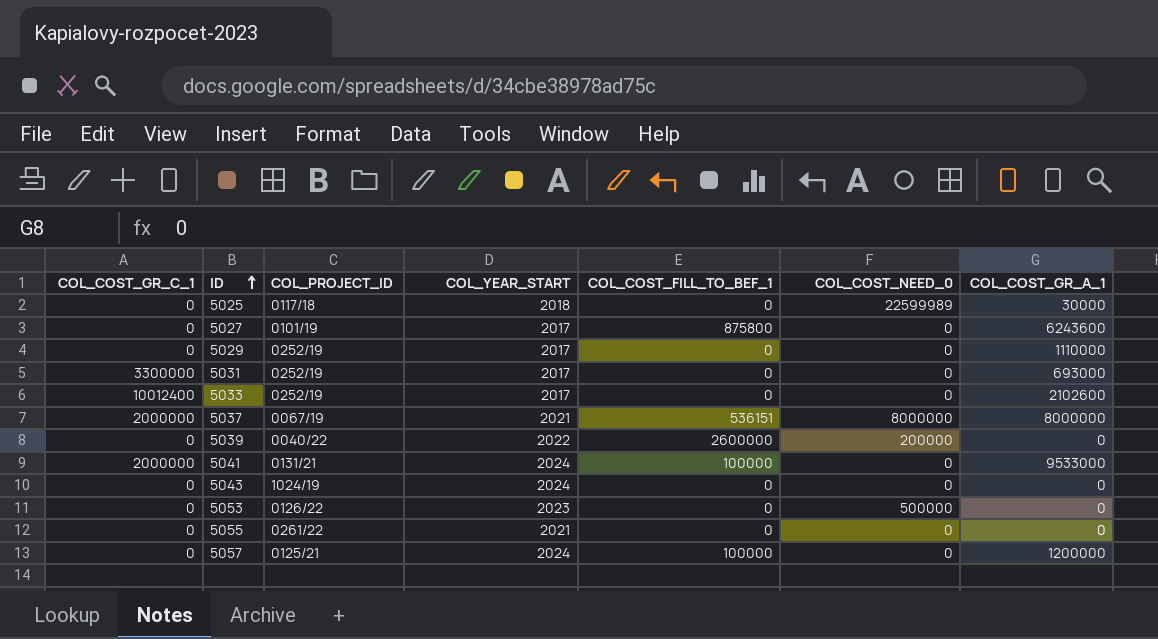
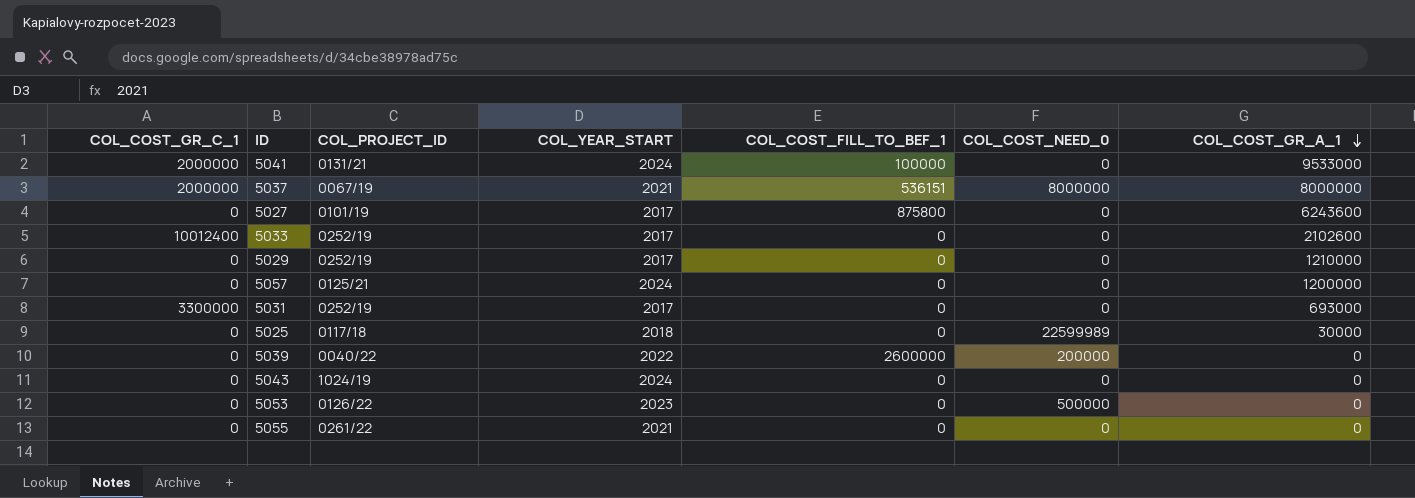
row order: ID ascending -> COL_COST_GR_A_1 descending
5029 | COL_COST_GR_A_1: 1110000 -> 1210000
5057 | COL_COST_FILL_TO_BEF_1: 100000 -> 0

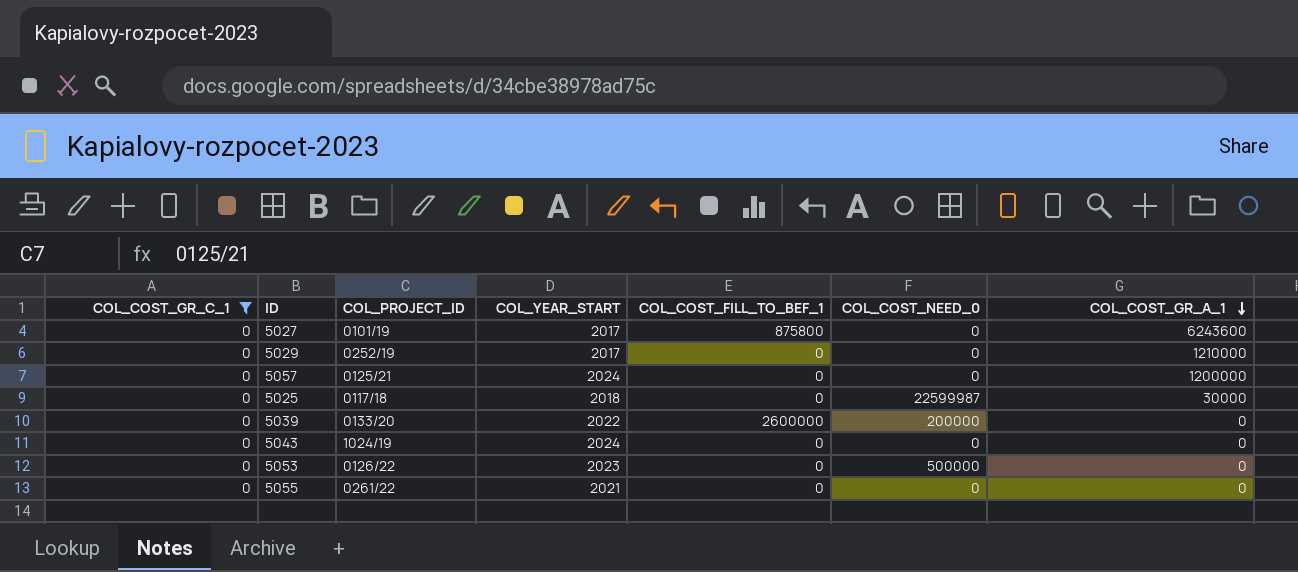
filter: none -> COL_COST_GR_C_1 = 0
5025 | COL_COST_NEED_0: 22599989 -> 22599987
5039 | COL_PROJECT_ID: 0040/22 -> 0133/20

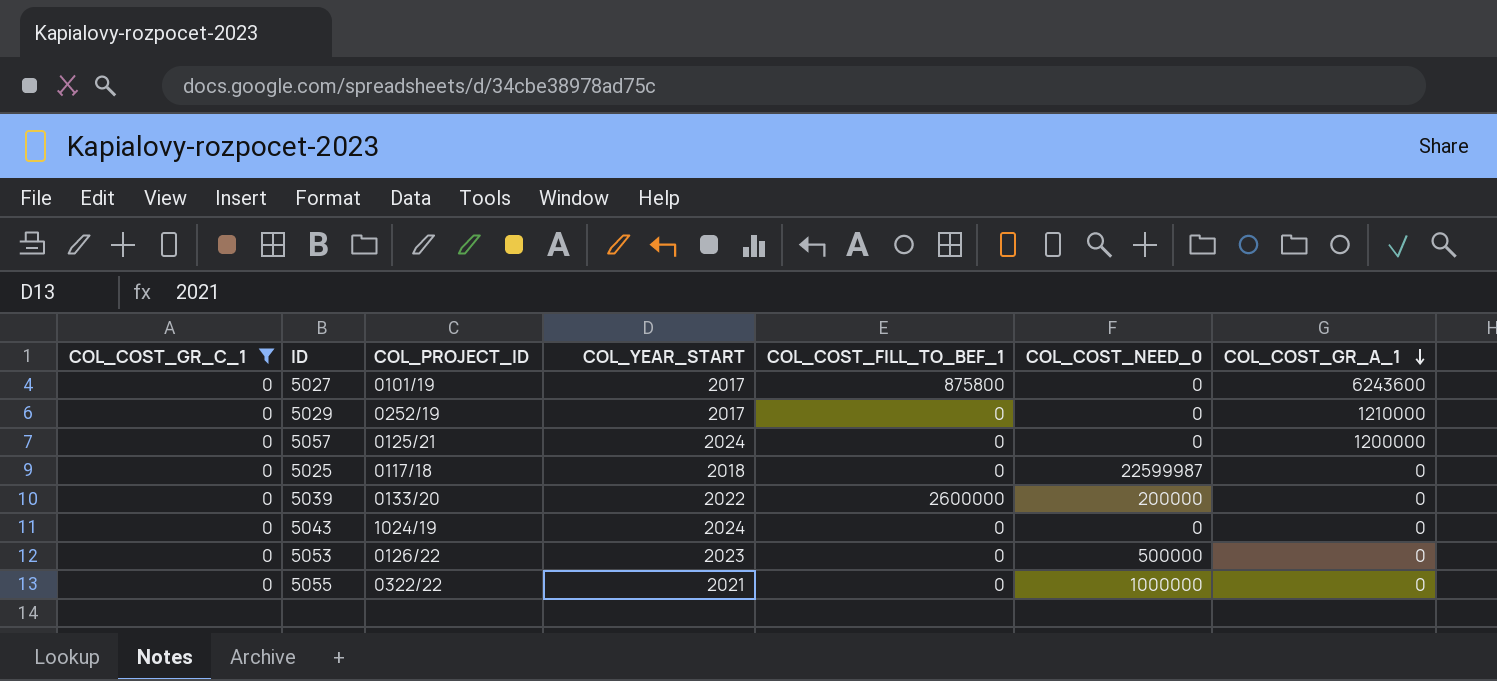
5025 | COL_COST_GR_A_1: 30000 -> 0
5055 | COL_PROJECT_ID: 0261/22 -> 0322/22
5055 | COL_COST_NEED_0: 0 -> 1000000

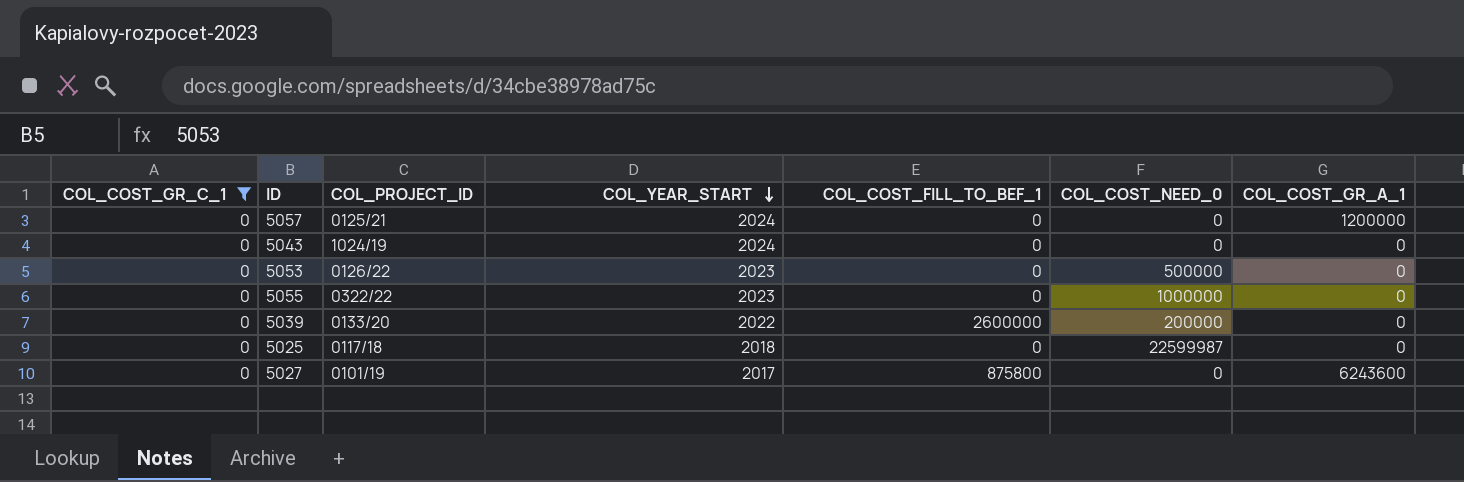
row order: COL_COST_GR_A_1 descending -> COL_YEAR_START descending
row 5029: 0 | 0252/19 | 2017 | 0 | 0 | 1210000 -> none
5055 | COL_YEAR_START: 2021 -> 2023

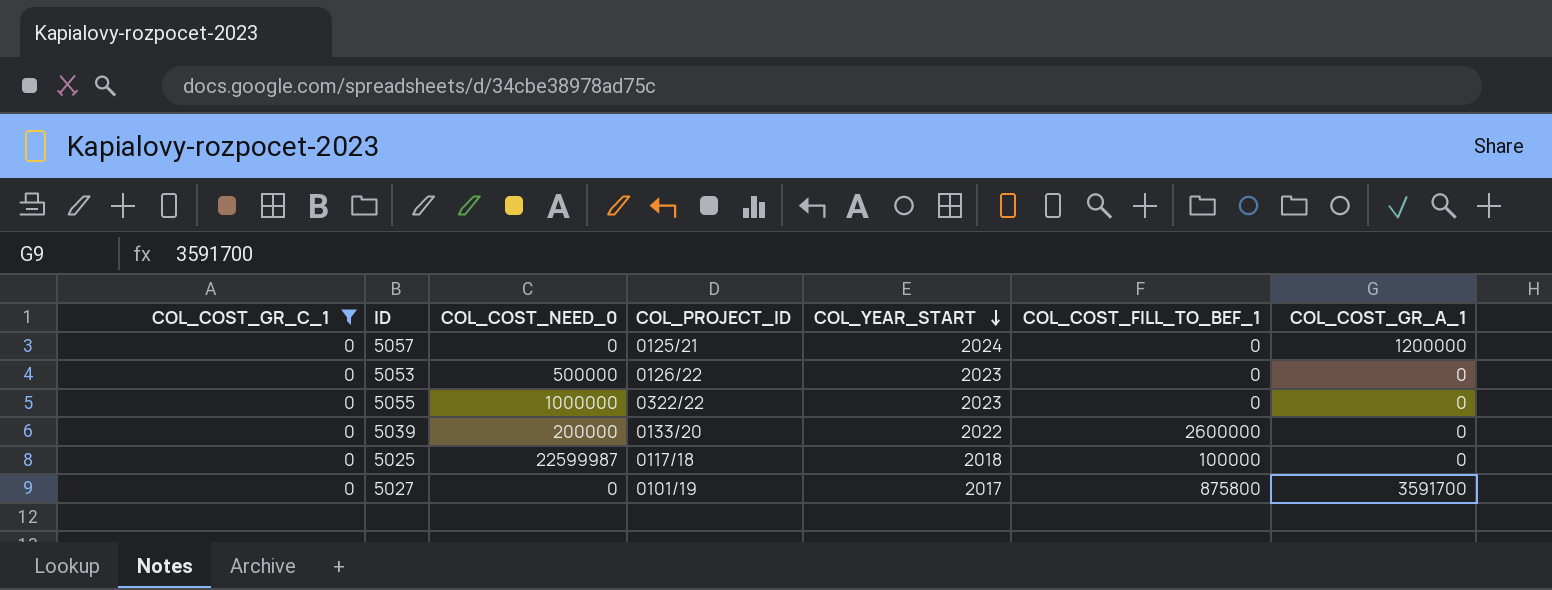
column COL_COST_NEED_0 | position: 6 -> 3
row 5043: 0 | 1024/19 | 2024 | 0 | 0 | 0 -> none
5025 | COL_COST_FILL_TO_BEF_1: 0 -> 100000
5027 | COL_COST_GR_A_1: 6243600 -> 3591700

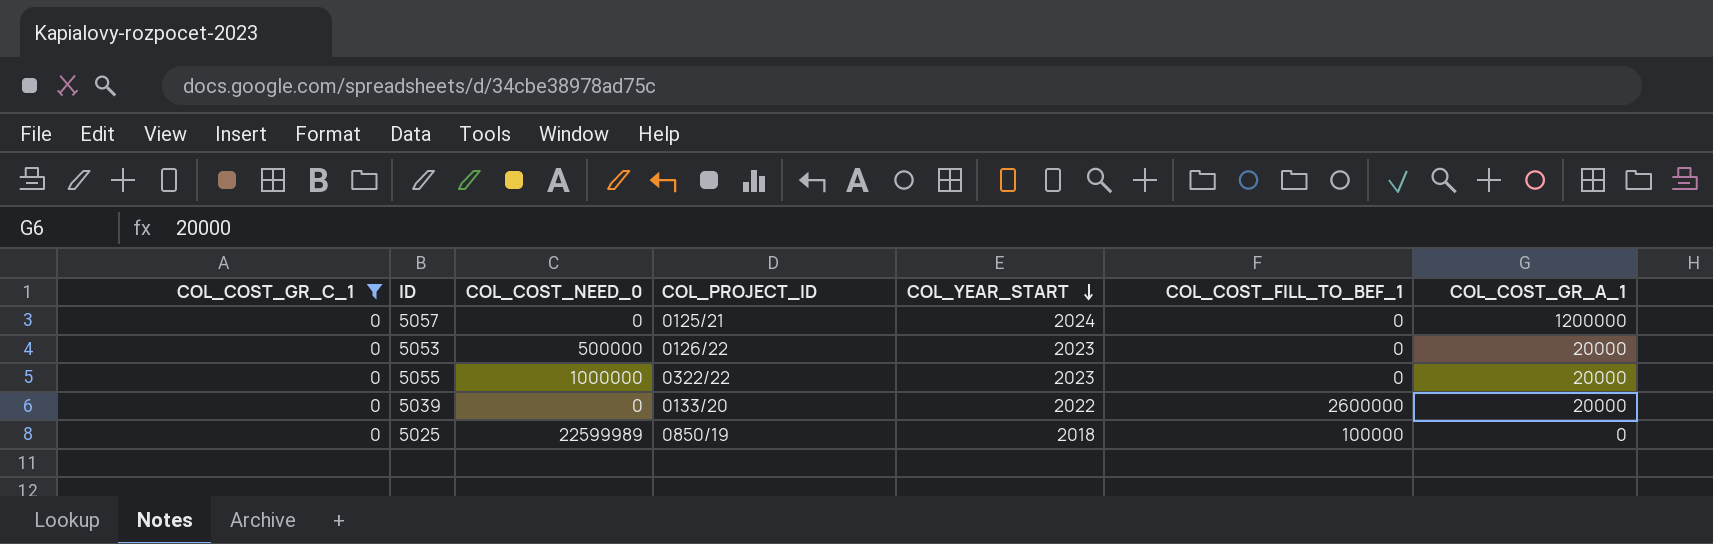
row 5027: 0 | 0 | 0101/19 | 2017 | 875800 | 3591700 -> none
5053 | COL_COST_GR_A_1: 0 -> 20000
5055 | COL_COST_GR_A_1: 0 -> 20000
5039 | COL_COST_NEED_0: 200000 -> 0
5039 | COL_COST_GR_A_1: 0 -> 20000
5025 | COL_COST_NEED_0: 22599987 -> 22599989
5025 | COL_PROJECT_ID: 0117/18 -> 0850/19

